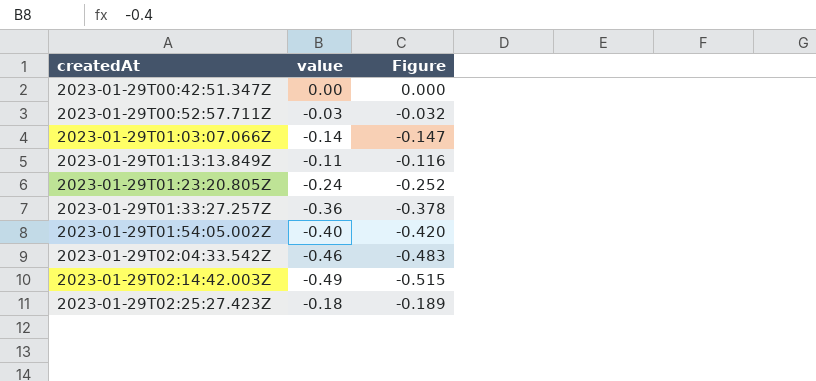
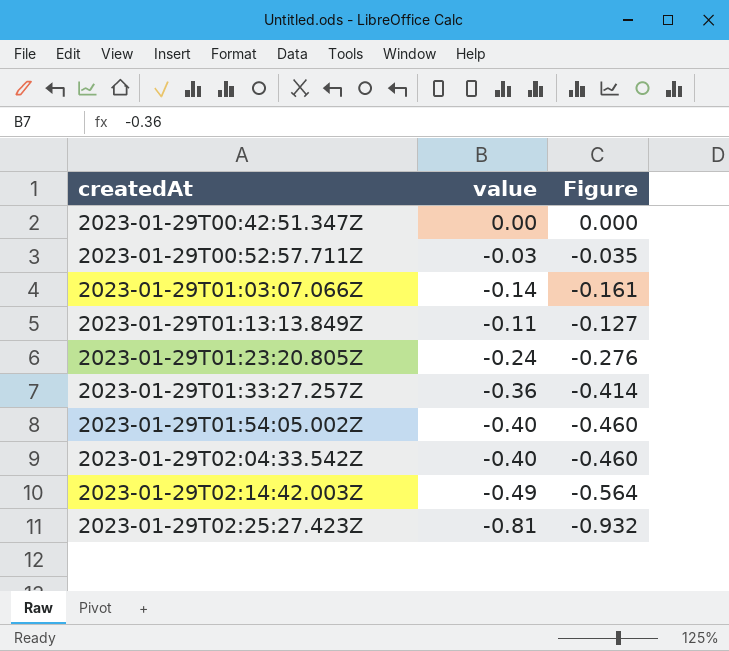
column Figure | formula: [value] * 1.05 -> [value] * 1.15
2023-01-29T02:04:33.542Z | value: -0.46 -> -0.40
2023-01-29T02:25:27.423Z | value: -0.18 -> -0.81

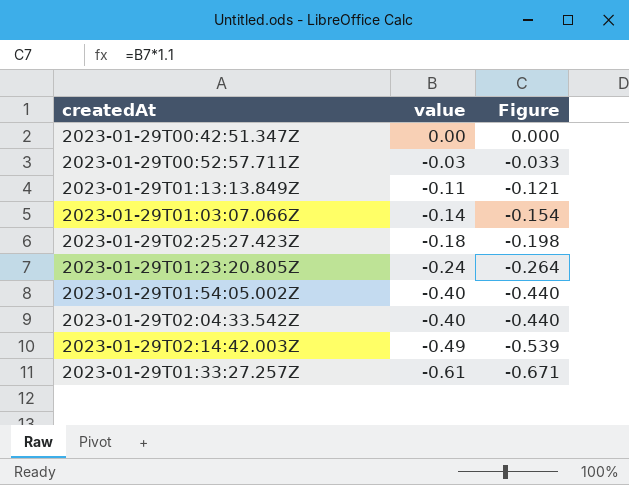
row order: createdAt ascending -> value descending
column Figure | formula: [value] * 1.15 -> [value] * 1.1
2023-01-29T02:25:27.423Z | value: -0.81 -> -0.18
2023-01-29T01:33:27.257Z | value: -0.36 -> -0.61

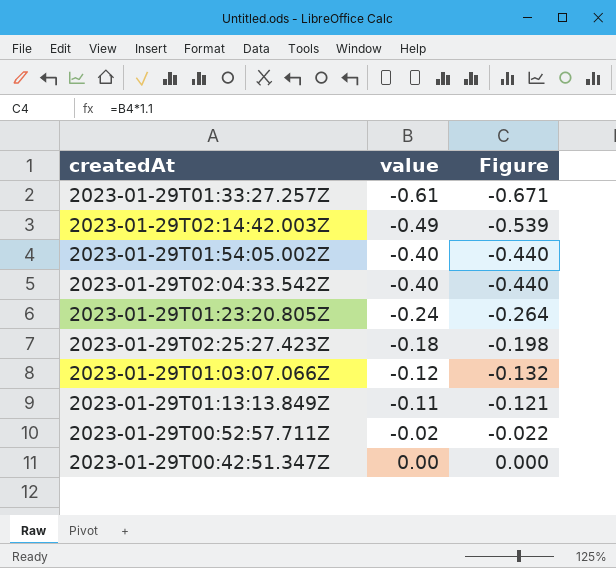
row order: value descending -> value ascending
2023-01-29T01:03:07.066Z | value: -0.14 -> -0.12
2023-01-29T01:03:07.066Z | Figure: -0.154 -> -0.132
2023-01-29T00:52:57.711Z | value: -0.03 -> -0.02
2023-01-29T00:52:57.711Z | Figure: -0.033 -> -0.022

